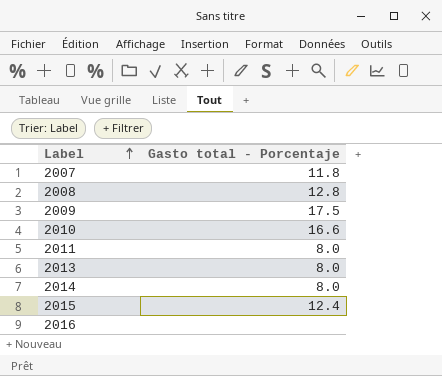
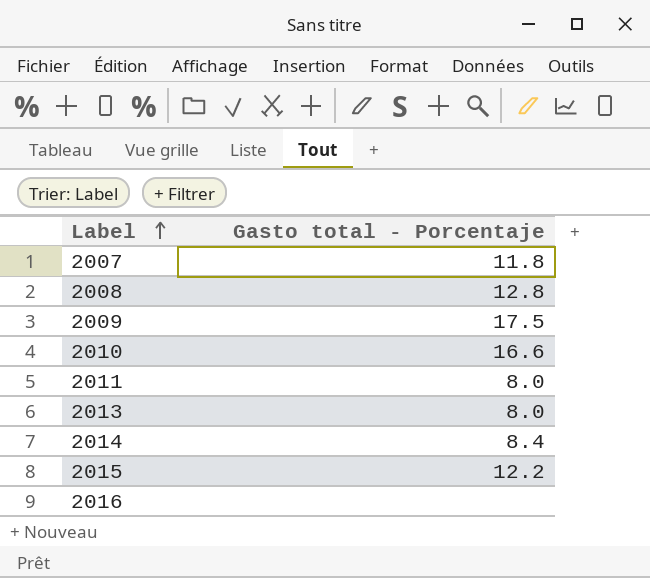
2014 | Gasto total - Porcentaje: 8.0 -> 8.4
2015 | Gasto total - Porcentaje: 12.4 -> 12.2

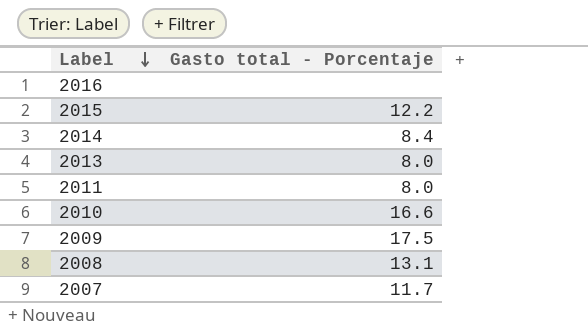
row order: Label ascending -> Label descending
2008 | Gasto total - Porcentaje: 12.8 -> 13.1
2007 | Gasto total - Porcentaje: 11.8 -> 11.7

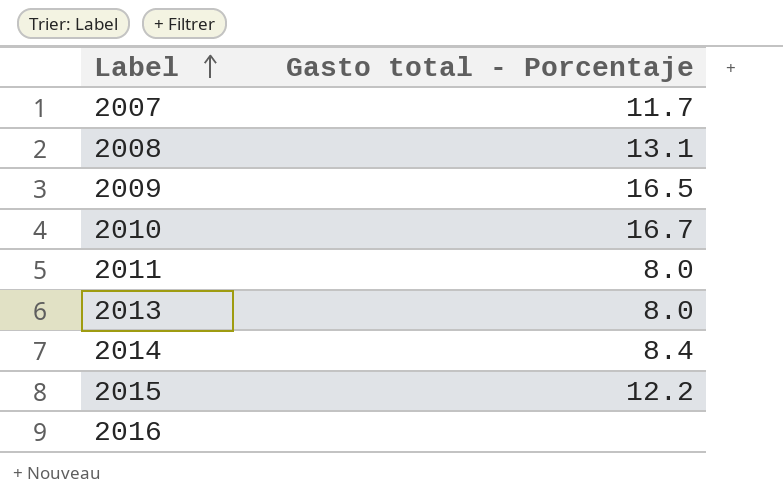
row order: Label descending -> Label ascending
2009 | Gasto total - Porcentaje: 17.5 -> 16.5
2010 | Gasto total - Porcentaje: 16.6 -> 16.7

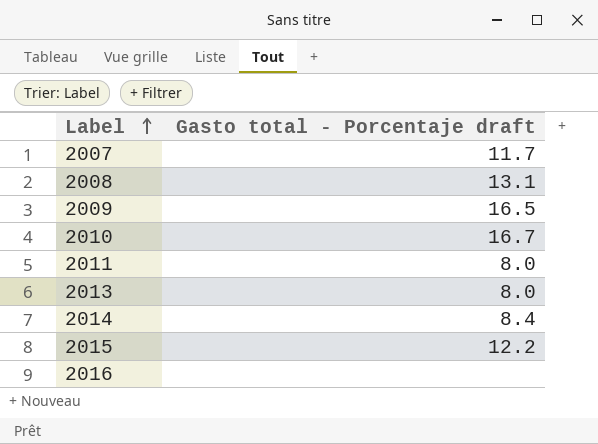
column name: Gasto total - Porcentaje -> Gasto total - Porcentaje draft

